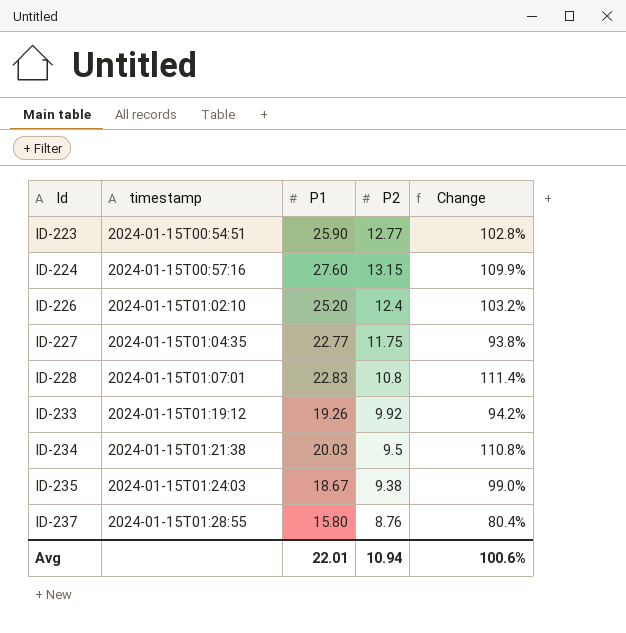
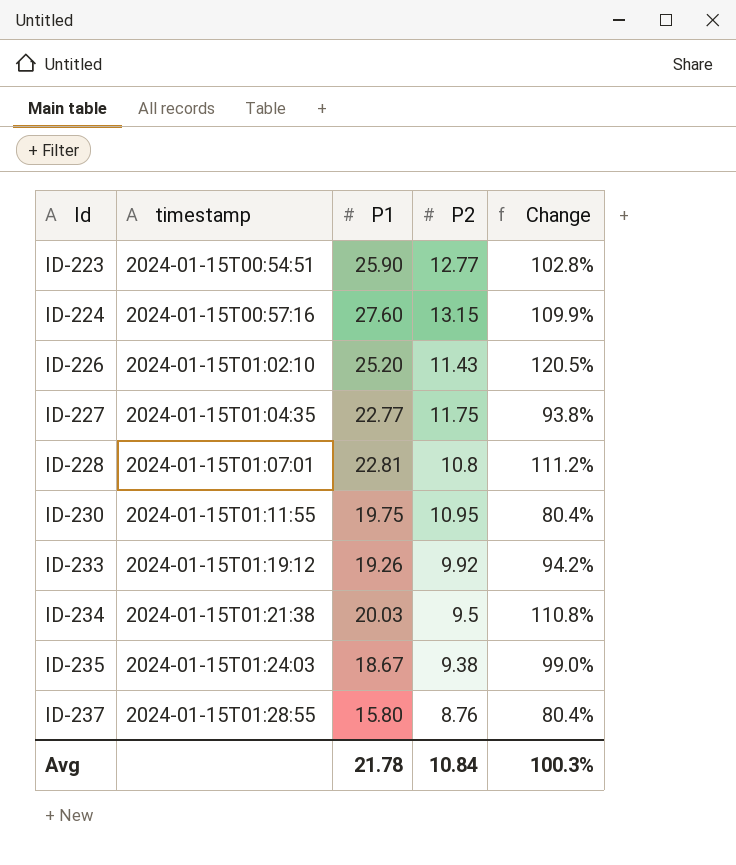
ID-226 | P2: 12.4 -> 11.43
ID-226 | Change: 103.2% -> 120.5%
ID-228 | P1: 22.83 -> 22.81
ID-228 | Change: 111.4% -> 111.2%
row ID-230: none -> 2024-01-15T01:11:55 | 19.75 | 10.95 | 80.4%
Avg | P1: 22.01 -> 21.78
Avg | P2: 10.94 -> 10.84
Avg | Change: 100.6% -> 100.3%

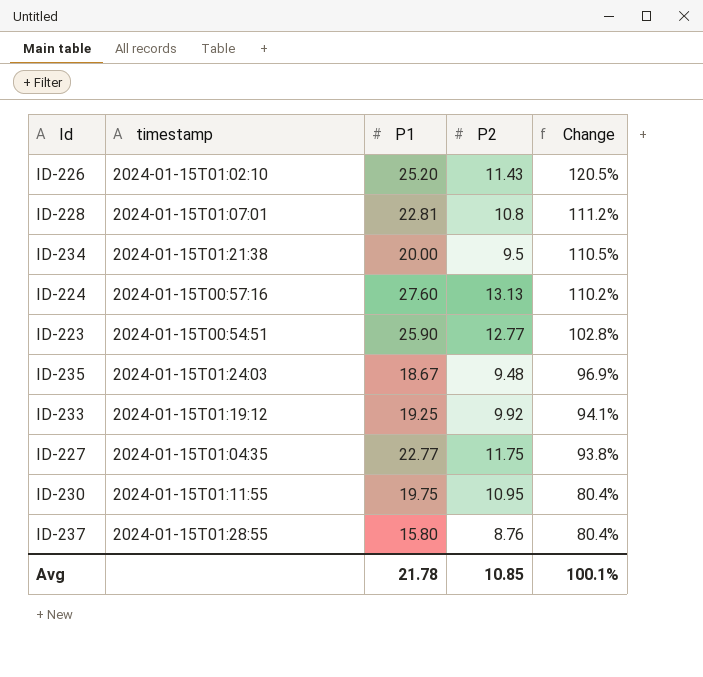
row order: Id ascending -> Change descending
ID-234 | P1: 20.03 -> 20.00
ID-234 | Change: 110.8% -> 110.5%
ID-224 | P2: 13.15 -> 13.13
ID-224 | Change: 109.9% -> 110.2%
ID-235 | P2: 9.38 -> 9.48
ID-235 | Change: 99.0% -> 96.9%
ID-233 | P1: 19.26 -> 19.25
ID-233 | Change: 94.2% -> 94.1%
Avg | P2: 10.84 -> 10.85
Avg | Change: 100.3% -> 100.1%

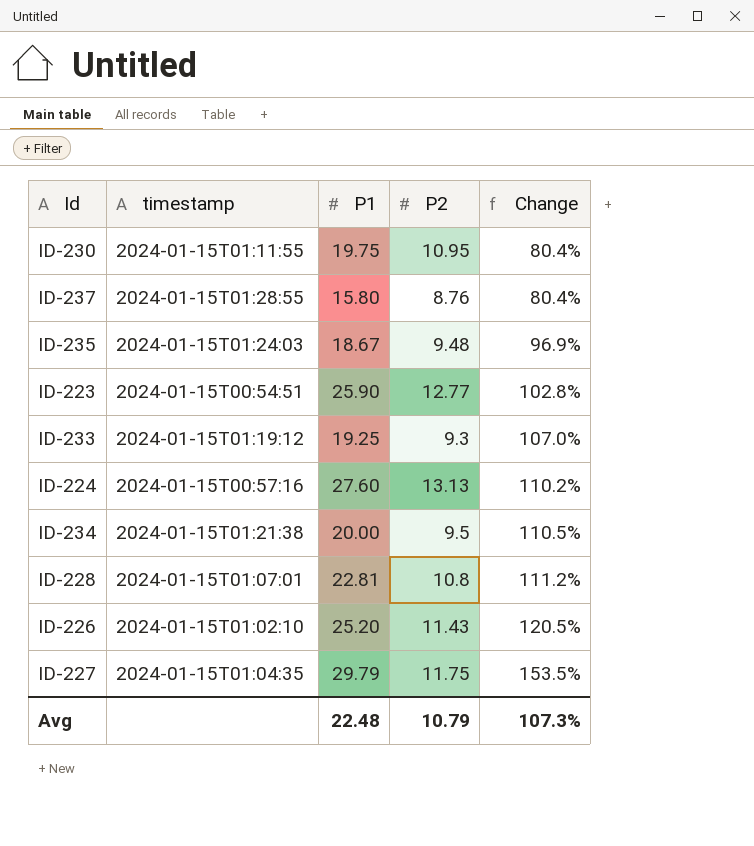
row order: Change descending -> Change ascending
ID-233 | P2: 9.92 -> 9.3
ID-233 | Change: 94.1% -> 107.0%
ID-227 | P1: 22.77 -> 29.79
ID-227 | Change: 93.8% -> 153.5%
Avg | P1: 21.78 -> 22.48
Avg | P2: 10.85 -> 10.79
Avg | Change: 100.1% -> 107.3%

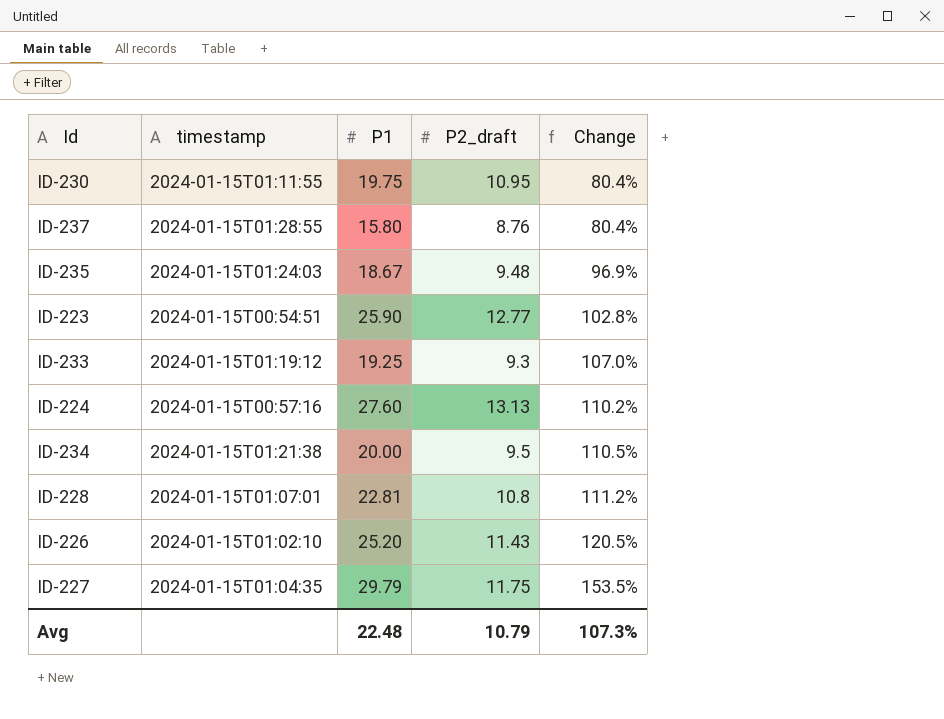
column name: P2 -> P2_draft

